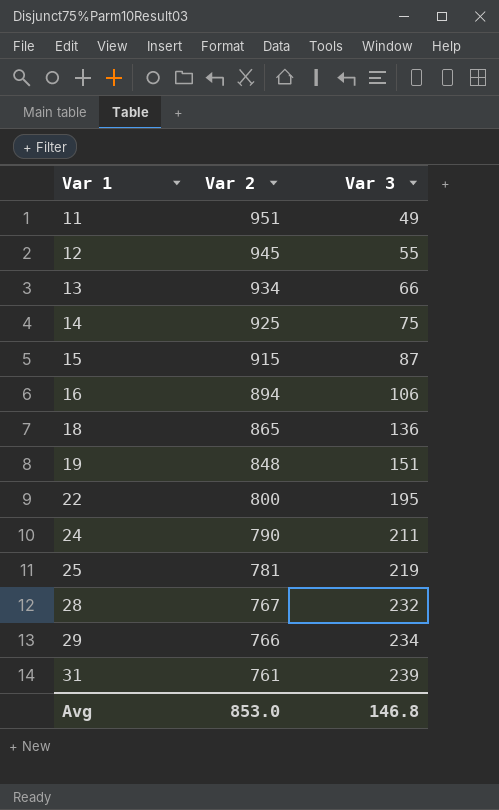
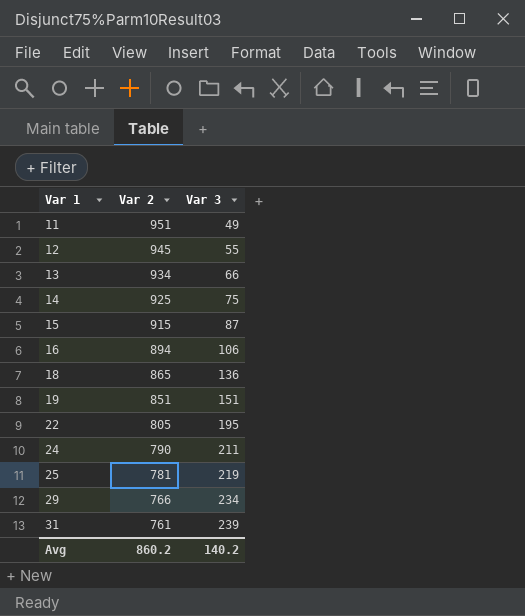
row 28: 767 | 232 -> none
19 | Var 2: 848 -> 851
22 | Var 2: 800 -> 805
Avg | Var 2: 853.0 -> 860.2
Avg | Var 3: 146.8 -> 140.2

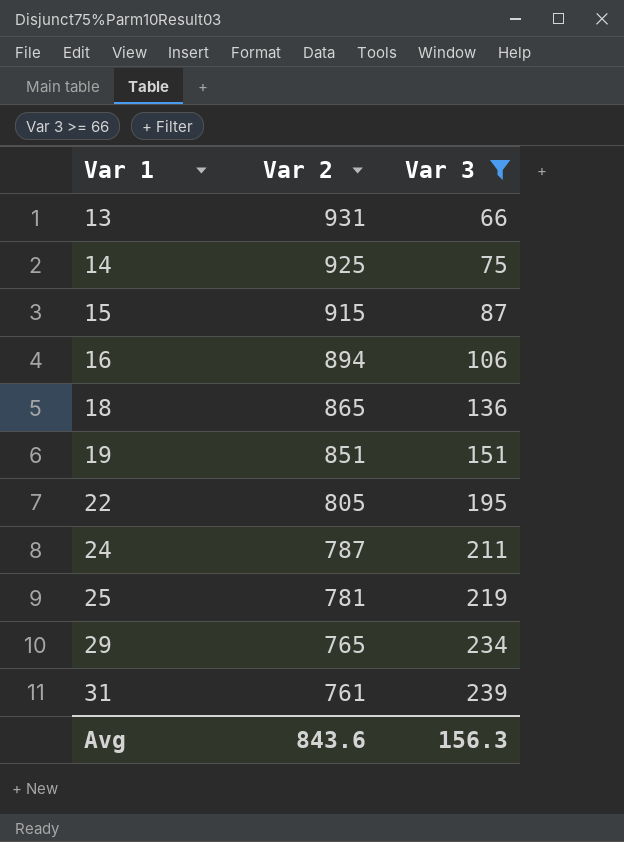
filter: none -> Var 3 >= 66
13 | Var 2: 934 -> 931
24 | Var 2: 790 -> 787
29 | Var 2: 766 -> 765
Avg | Var 2: 860.2 -> 843.6
Avg | Var 3: 140.2 -> 156.3

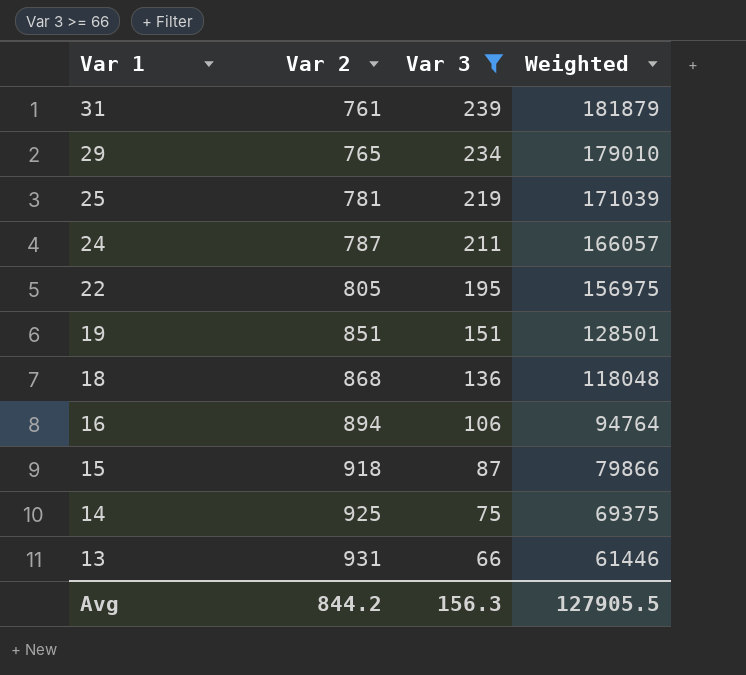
row order: Var 1 ascending -> Var 1 descending
column Weighted | formula: none -> [Var 2] * [Var 3]
18 | Var 2: 865 -> 868
15 | Var 2: 915 -> 918
Avg | Var 2: 843.6 -> 844.2

